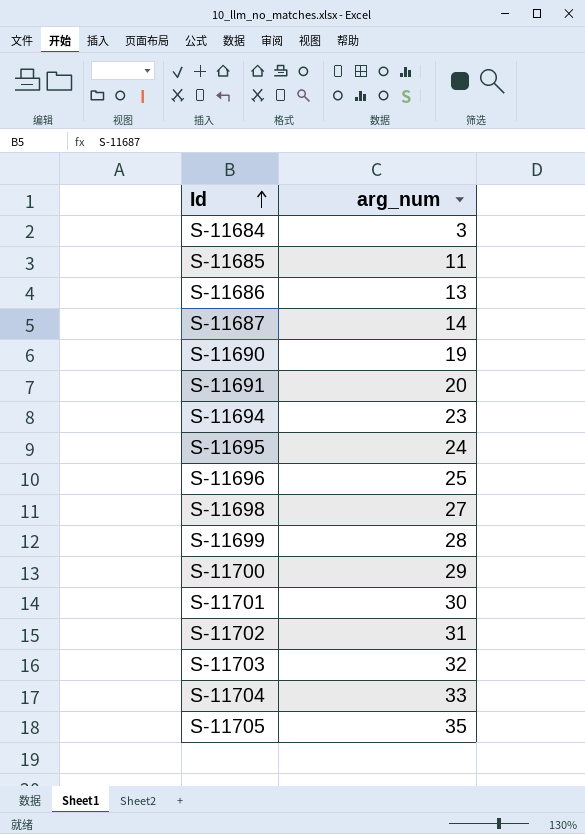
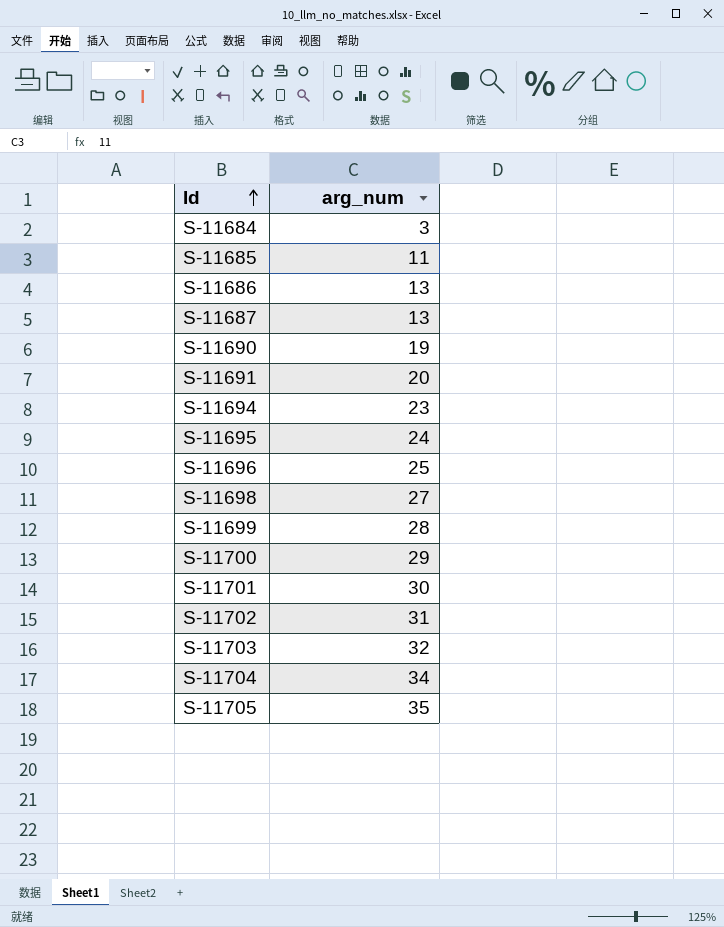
S-11687 | arg_num: 14 -> 13
S-11704 | arg_num: 33 -> 34

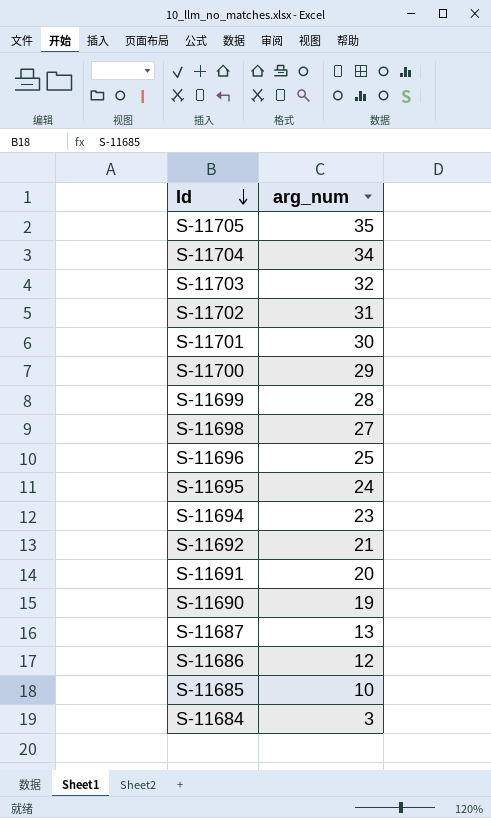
row order: Id ascending -> Id descending
row S-11692: none -> 21
S-11686 | arg_num: 13 -> 12
S-11685 | arg_num: 11 -> 10

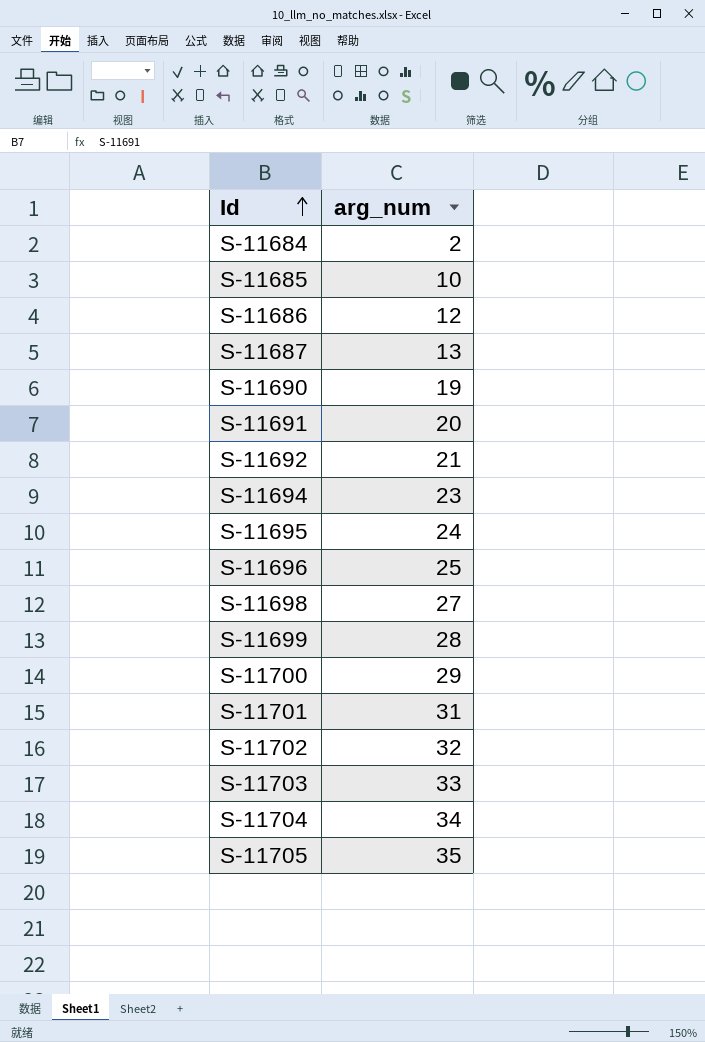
row order: Id descending -> Id ascending
S-11684 | arg_num: 3 -> 2
S-11701 | arg_num: 30 -> 31
S-11702 | arg_num: 31 -> 32
S-11703 | arg_num: 32 -> 33

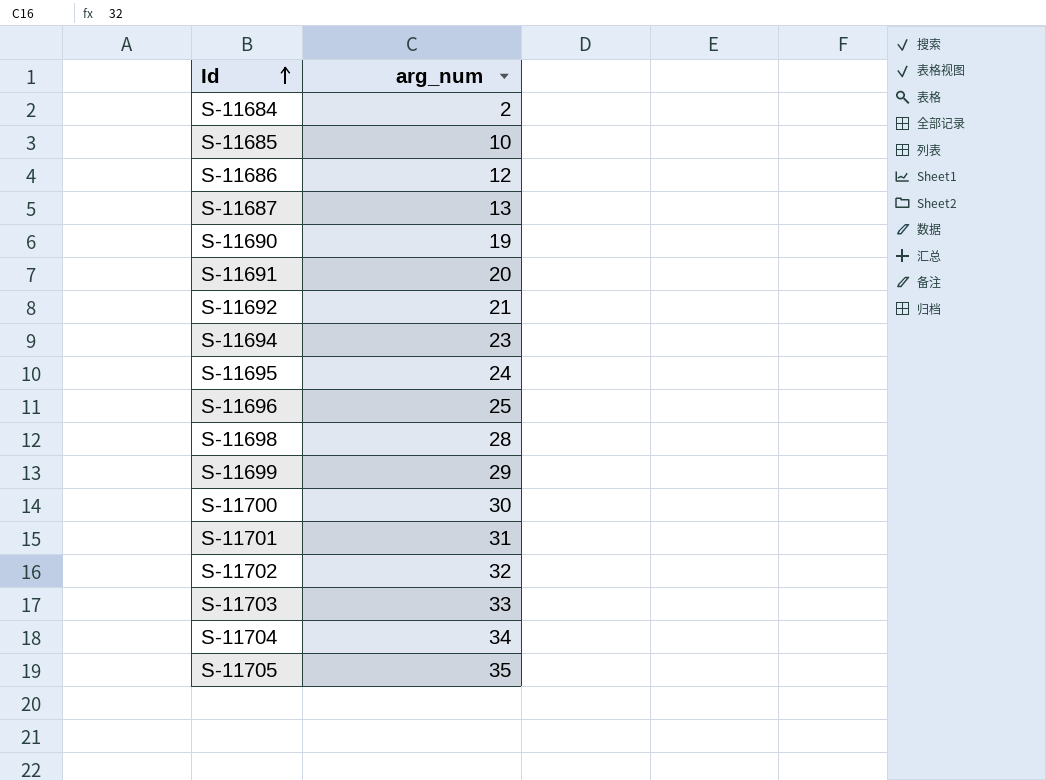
S-11698 | arg_num: 27 -> 28
S-11699 | arg_num: 28 -> 29
S-11700 | arg_num: 29 -> 30

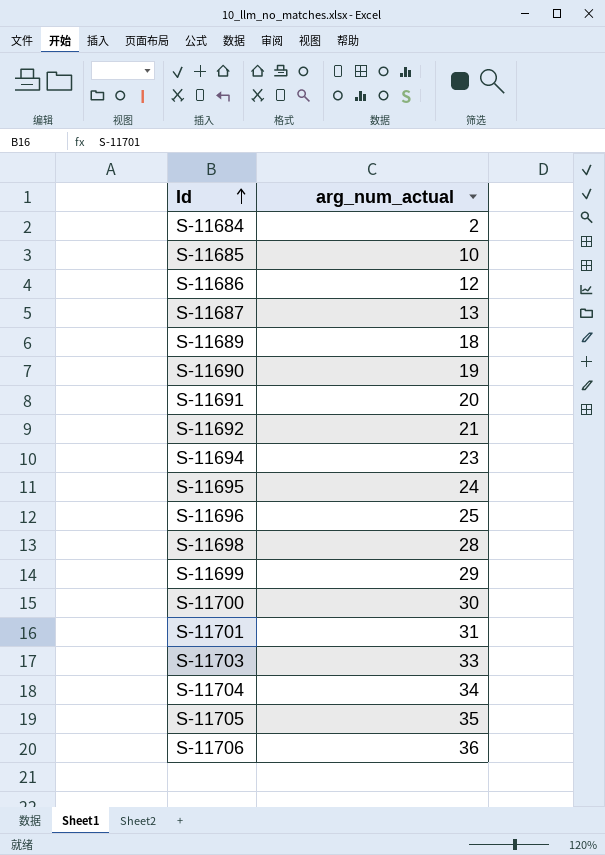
column name: arg_num -> arg_num_actual
row S-11702: 32 -> none
row S-11689: none -> 18
row S-11706: none -> 36

